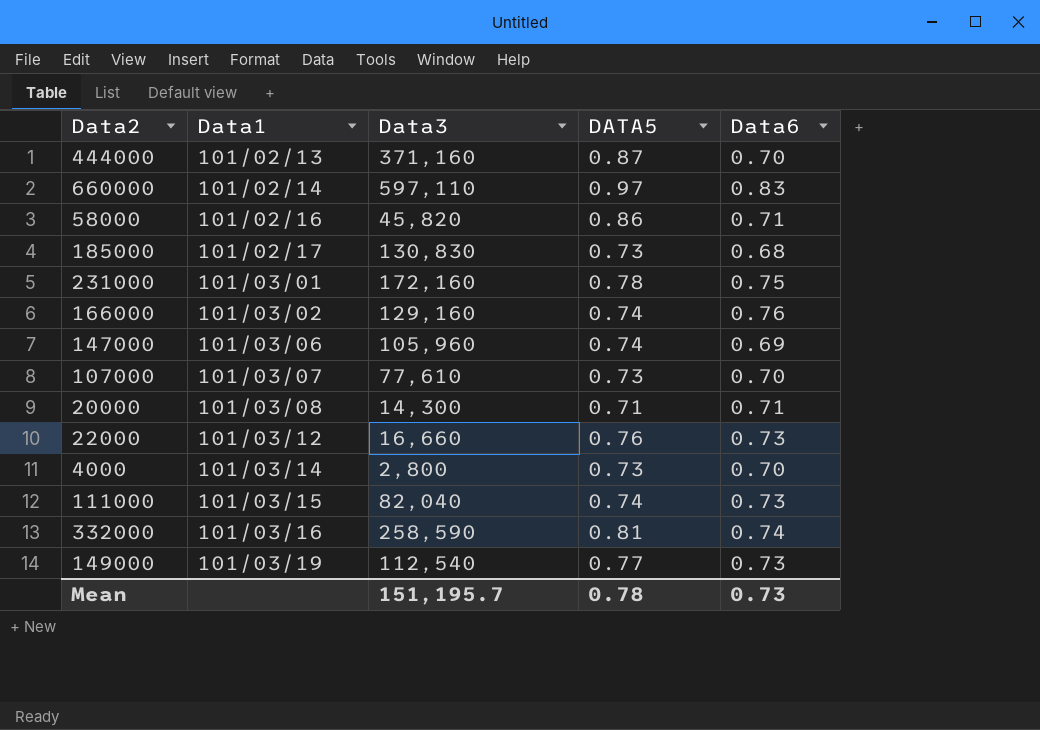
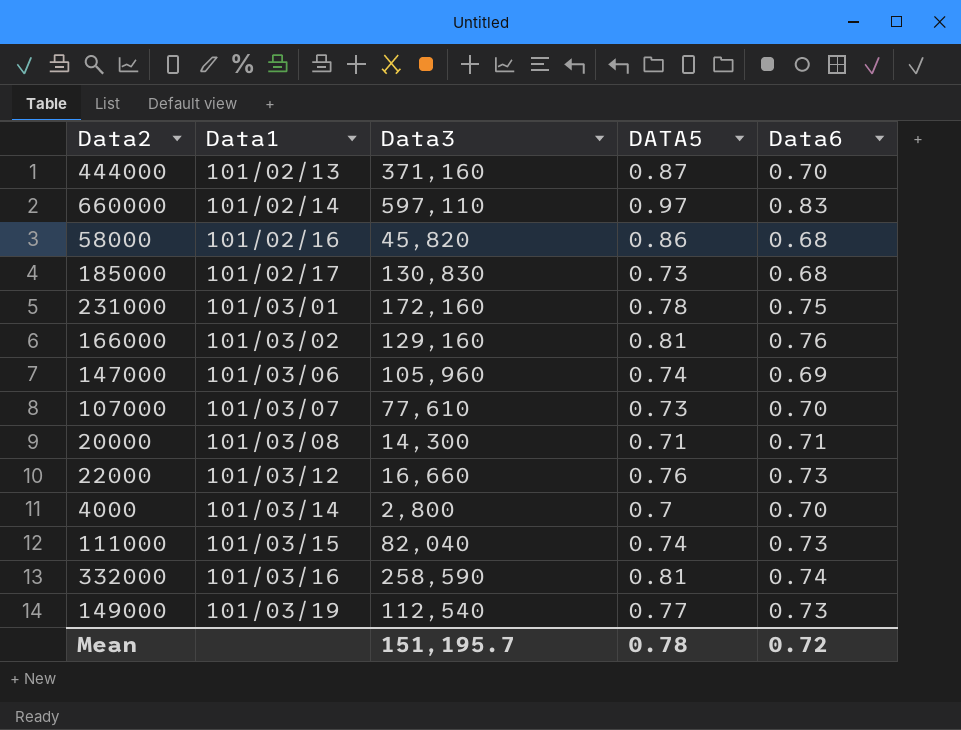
58000 | Data6: 0.71 -> 0.68
166000 | DATA5: 0.74 -> 0.81
4000 | DATA5: 0.73 -> 0.7
Mean | Data6: 0.73 -> 0.72

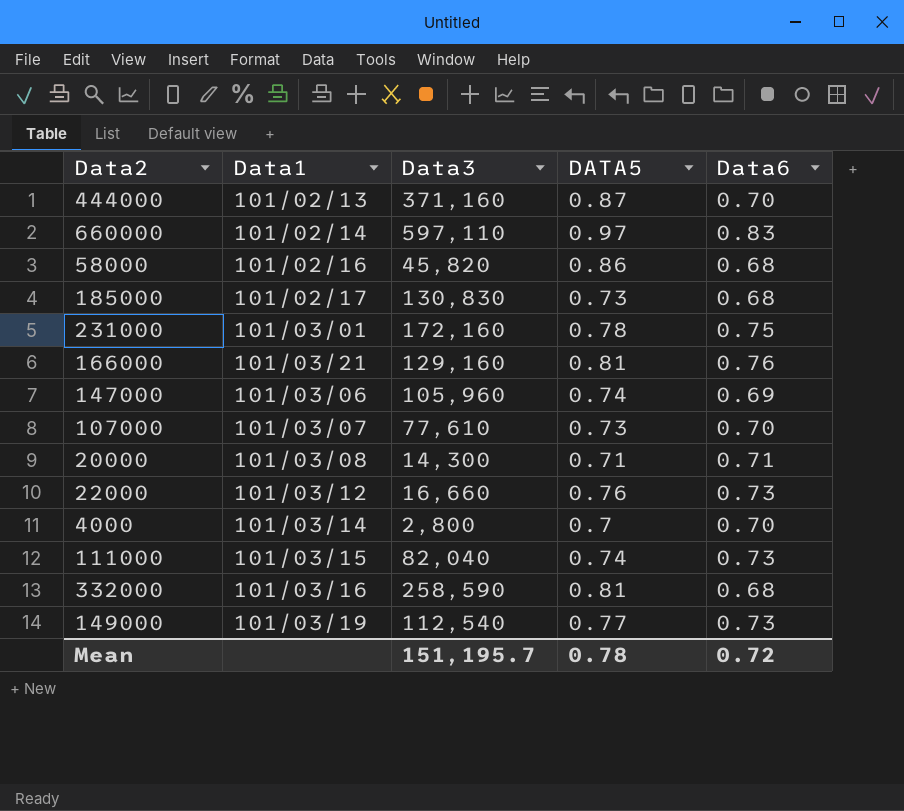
166000 | Data1: 101/03/02 -> 101/03/21
332000 | Data6: 0.74 -> 0.68

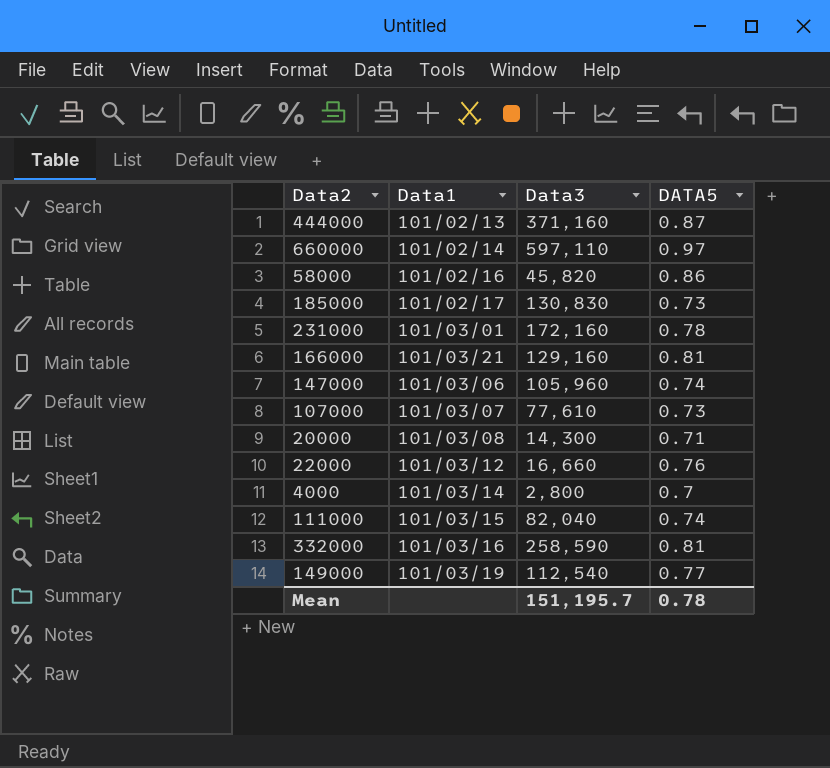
column Data6 | position: 5 -> none

